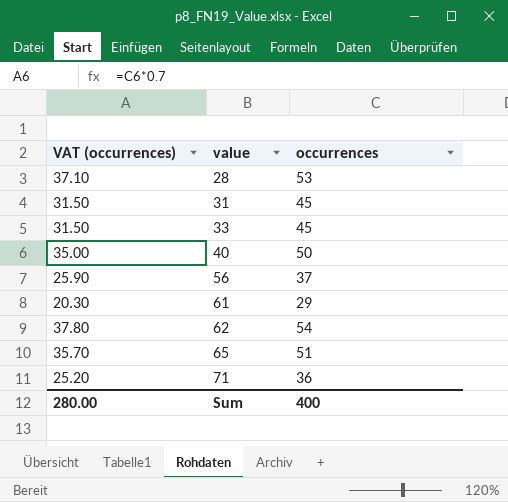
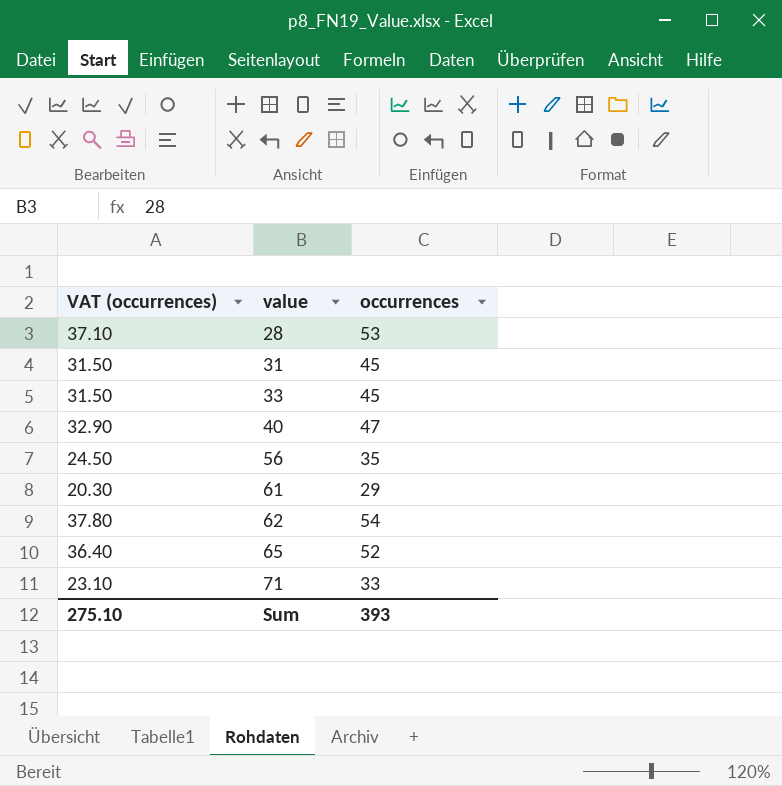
40 | VAT (occurrences): 35.00 -> 32.90
40 | occurrences: 50 -> 47
56 | VAT (occurrences): 25.90 -> 24.50
56 | occurrences: 37 -> 35
65 | VAT (occurrences): 35.70 -> 36.40
65 | occurrences: 51 -> 52
71 | VAT (occurrences): 25.20 -> 23.10
71 | occurrences: 36 -> 33
Sum | VAT (occurrences): 280.00 -> 275.10
Sum | occurrences: 400 -> 393

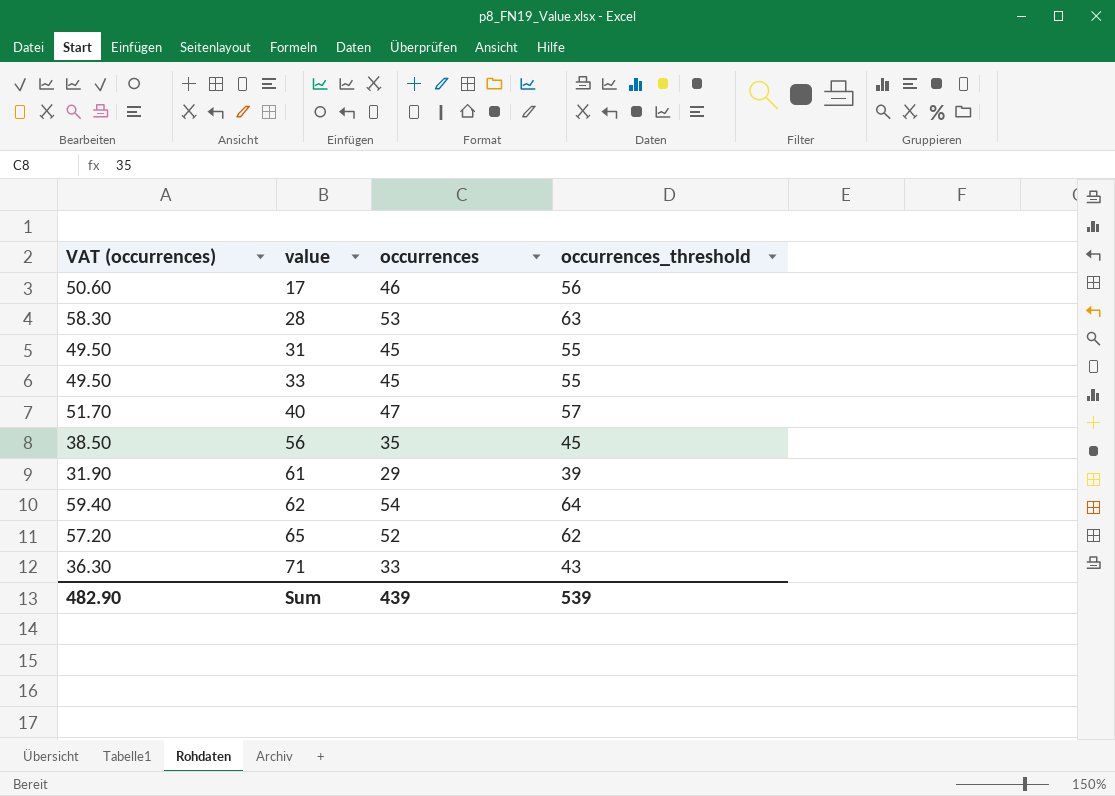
column VAT (occurrences) | formula: [occurrences] * 0.7 -> [occurrences] * 1.1
column occurrences_threshold | formula: none -> [occurrences] + 10
row 17: none -> 50.60 | 46 | 56
Sum | VAT (occurrences): 275.10 -> 482.90
Sum | occurrences: 393 -> 439

